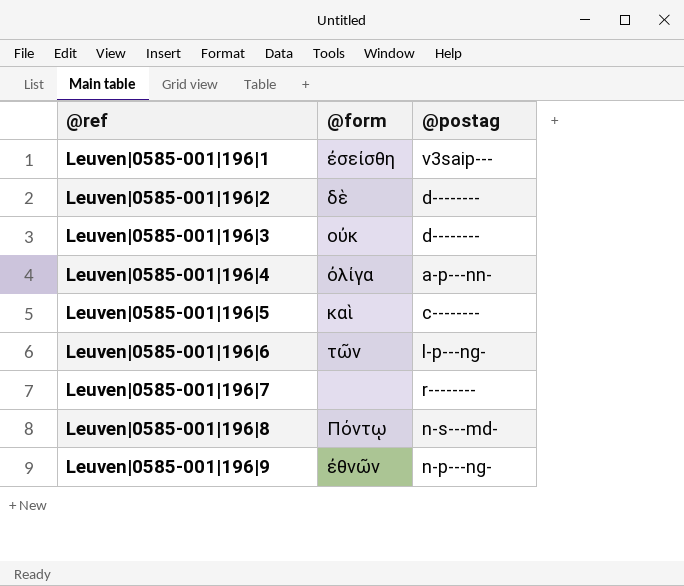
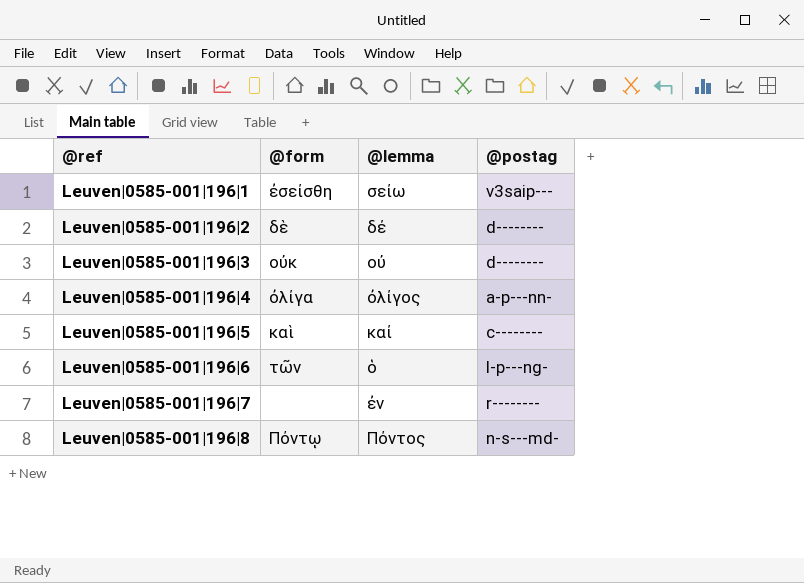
column @lemma | position: none -> 3
row Leuven|0585-001|196|9: ἐθνῶν | n-p---ng- -> none

